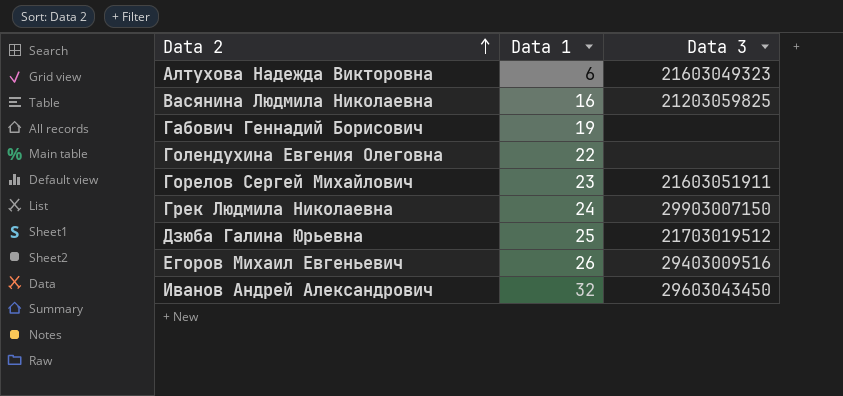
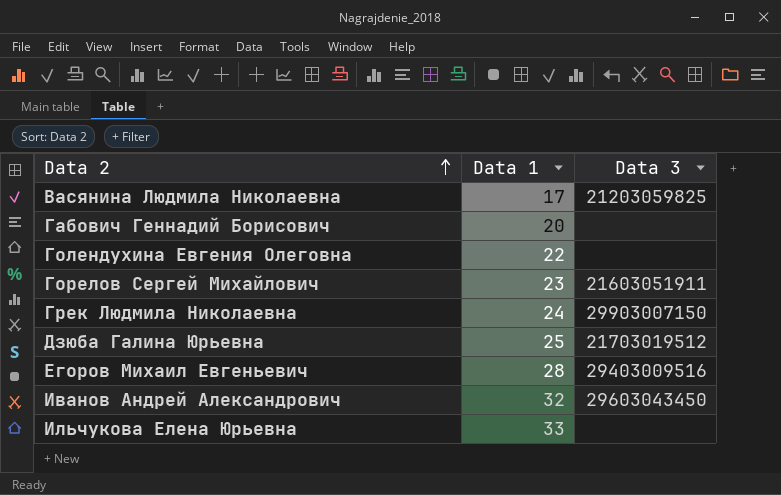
row Алтухова Надежда Викторовна: 6 | 21603049323 -> none
Васянина Людмила Николаевна | Data 1: 16 -> 17
Габович Геннадий Борисович | Data 1: 19 -> 20
Егоров Михаил Евгеньевич | Data 1: 26 -> 28
row Ильчукова Елена Юрьевна: none -> 33 | none

